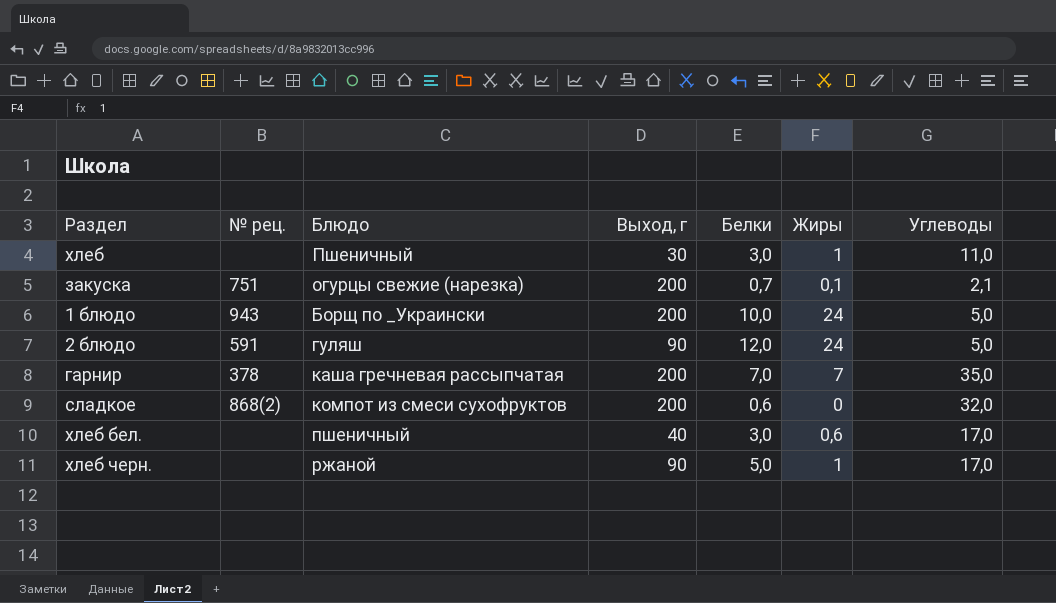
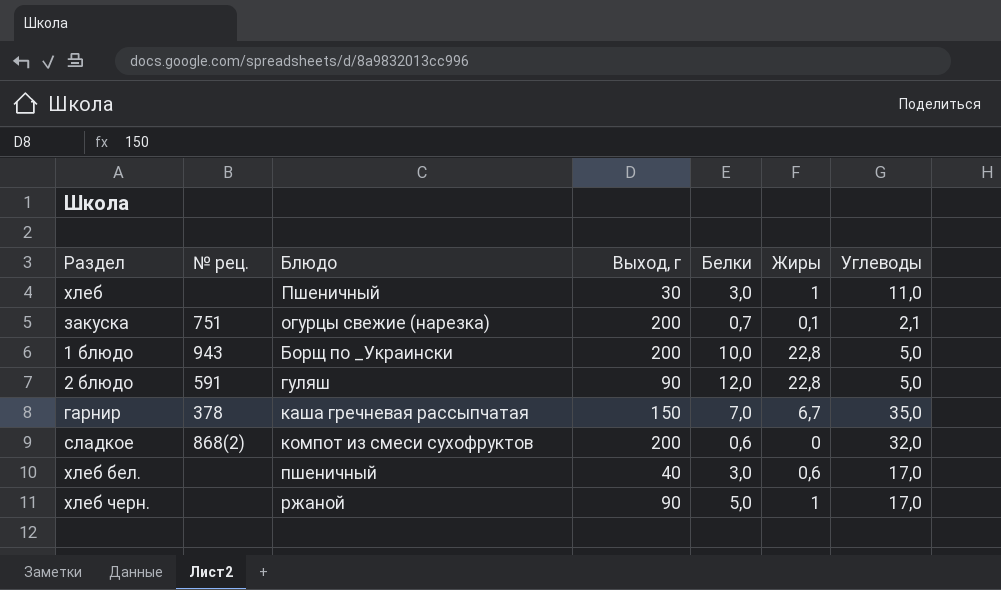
1 блюдо | Жиры: 24 -> 22,8
2 блюдо | Жиры: 24 -> 22,8
гарнир | Выход, г: 200 -> 150
гарнир | Жиры: 7 -> 6,7

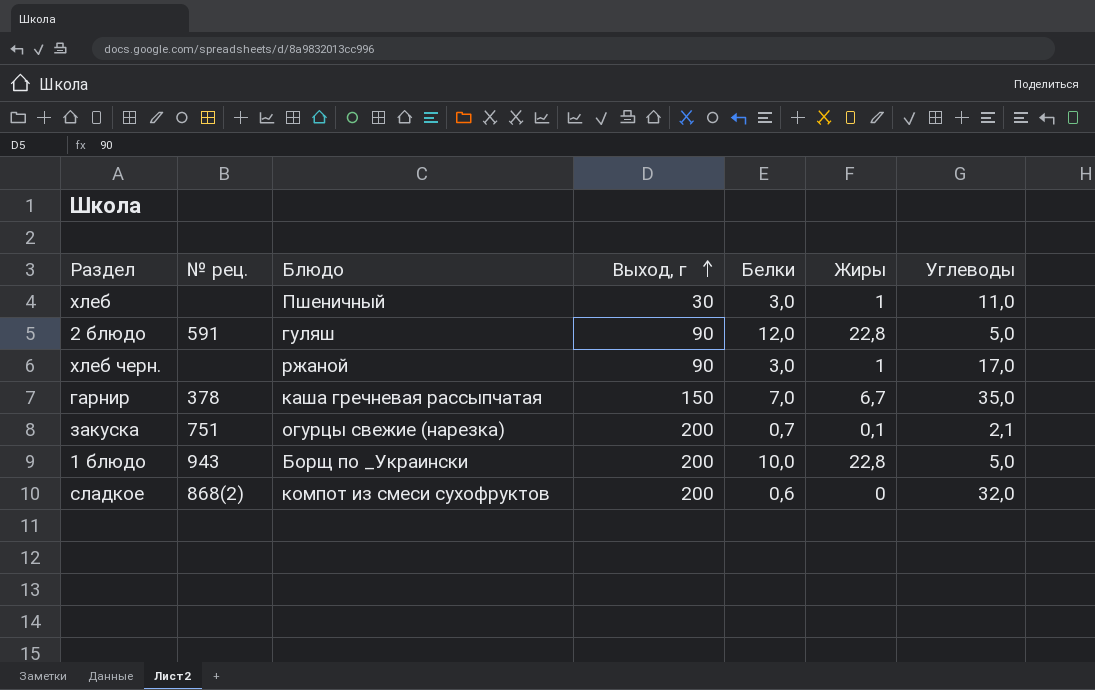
row order: none -> Выход, г ascending
row хлеб бел.: none | пшеничный | 40 | 3,0 | 0,6 | 17,0 -> none
хлеб черн. | Белки: 5,0 -> 3,0

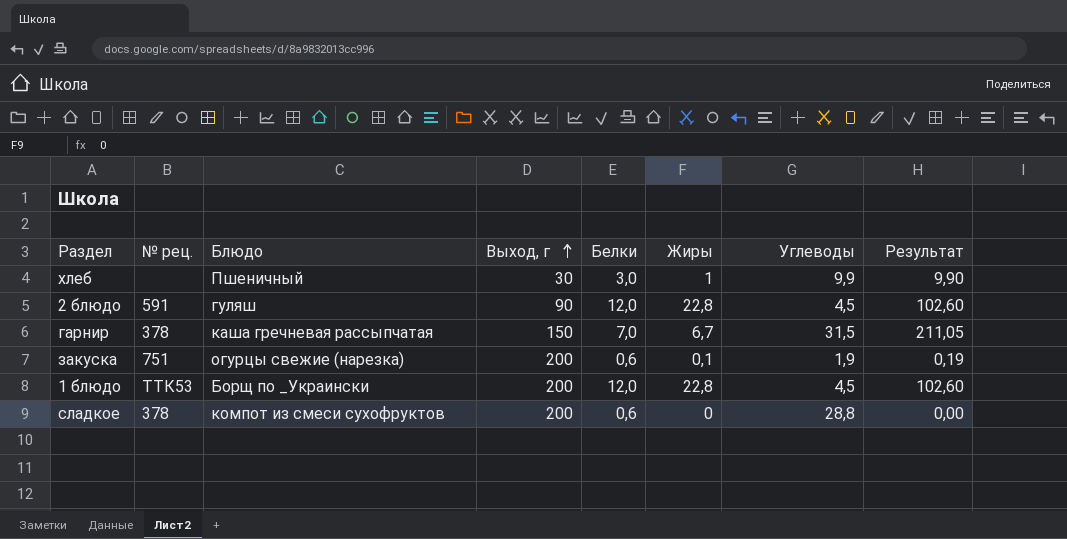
column Результат | formula: none -> [Жиры] * [Углеводы]
row хлеб черн.: none | ржаной | 90 | 3,0 | 1 | 17,0 -> none
хлеб | Углеводы: 11,0 -> 9,9
2 блюдо | Углеводы: 5,0 -> 4,5
гарнир | Углеводы: 35,0 -> 31,5
закуска | Белки: 0,7 -> 0,6
закуска | Углеводы: 2,1 -> 1,9
1 блюдо | № рец.: 943 -> ТТК53
1 блюдо | Белки: 10,0 -> 12,0
1 блюдо | Углеводы: 5,0 -> 4,5
сладкое | № рец.: 868(2) -> 378
сладкое | Углеводы: 32,0 -> 28,8

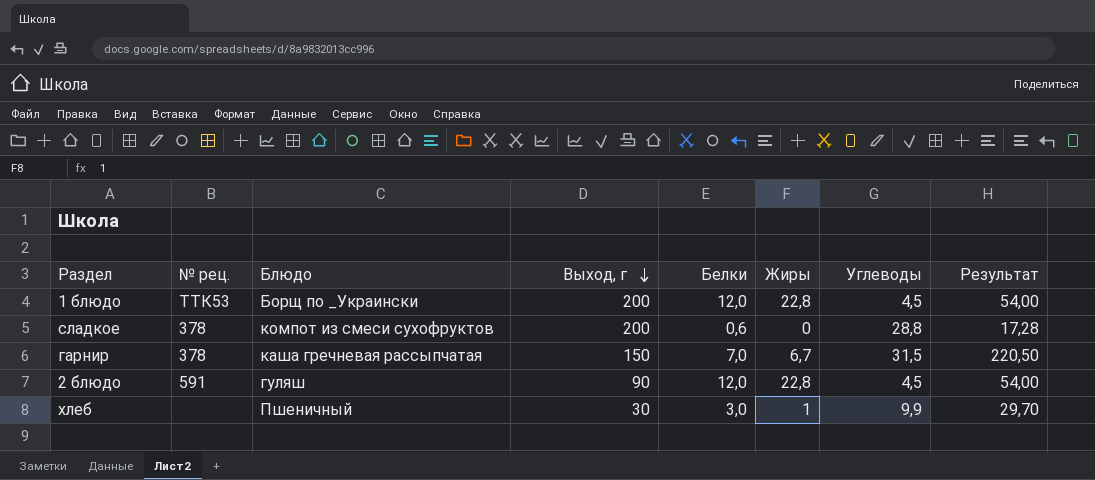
row order: Выход, г ascending -> Выход, г descending
column Результат | formula: [Жиры] * [Углеводы] -> [Белки] * [Углеводы]
row закуска: 751 | огурцы свежие (нарезка) | 200 | 0,6 | 0,1 | 1,9 | 0,19 -> none

